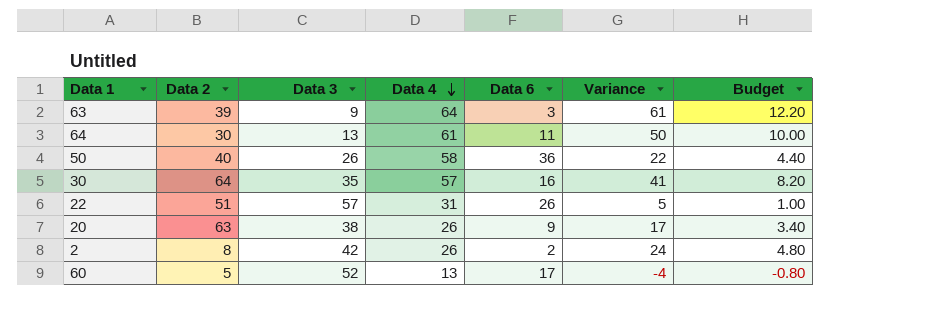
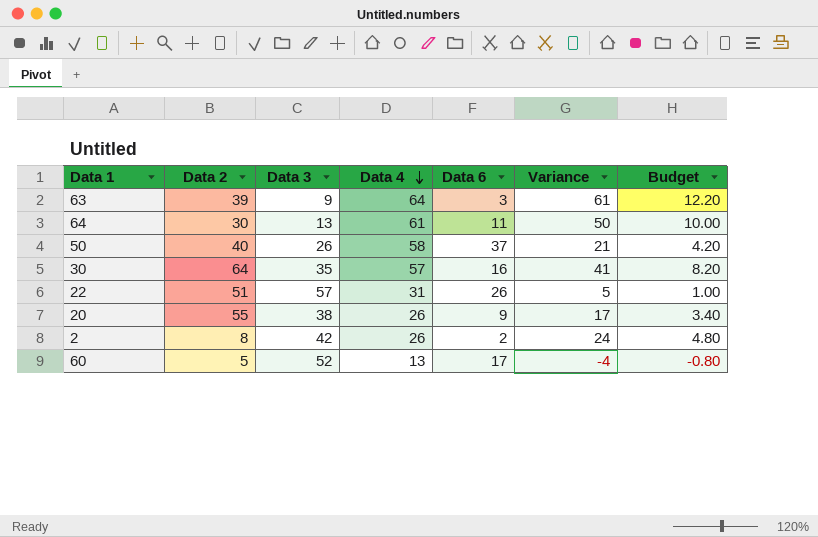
50 | Data 6: 36 -> 37
50 | Variance: 22 -> 21
50 | Budget: 4.40 -> 4.20
20 | Data 2: 63 -> 55

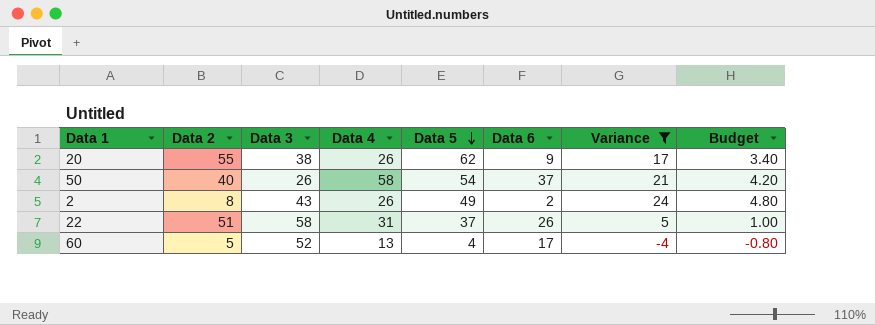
filter: none -> Variance <= 24
row order: Data 4 descending -> Data 5 descending
column Data 5 | position: none -> 5
2 | Data 3: 42 -> 43
22 | Data 3: 57 -> 58

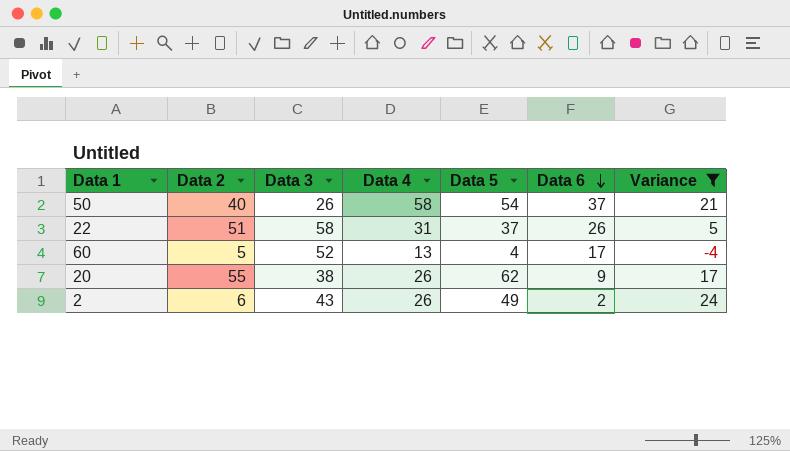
row order: Data 5 descending -> Data 6 descending
column Budget | formula: [Variance] * 0.2 -> none
2 | Data 2: 8 -> 6

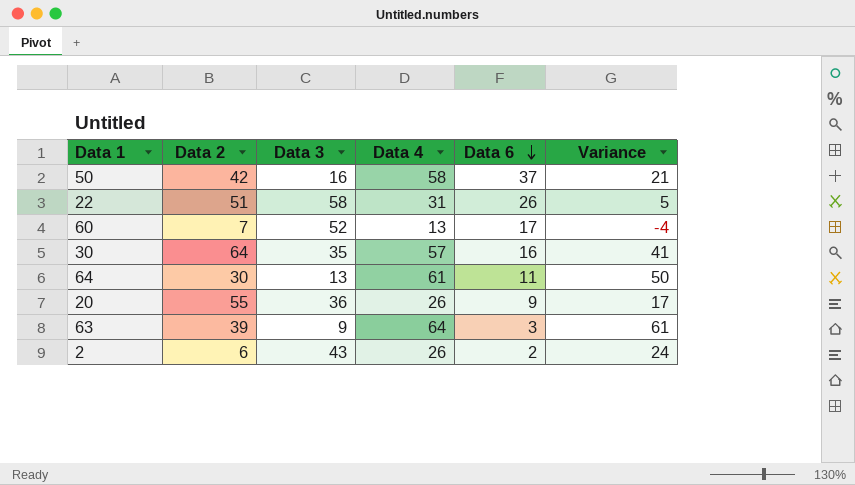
filter: Variance <= 24 -> none
column Data 5 | position: 5 -> none
50 | Data 2: 40 -> 42
50 | Data 3: 26 -> 16
60 | Data 2: 5 -> 7
20 | Data 3: 38 -> 36

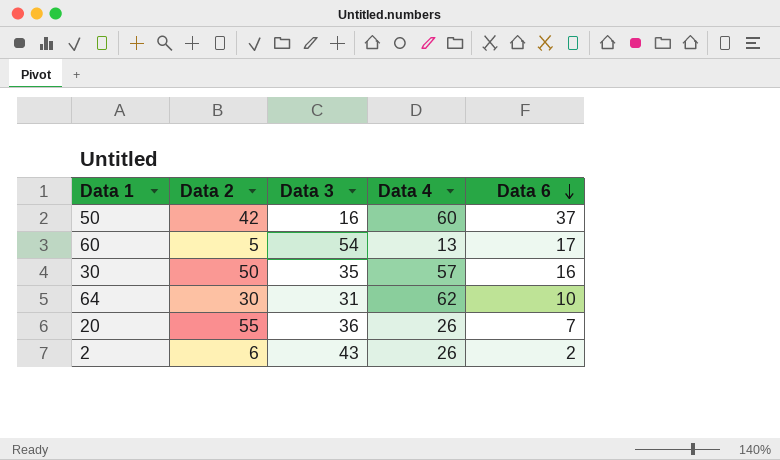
column Variance | formula: [Data 4] - [Data 6] -> none
row 22: 51 | 58 | 31 | 26 | 5 -> none
row 63: 39 | 9 | 64 | 3 | 61 -> none
50 | Data 4: 58 -> 60
60 | Data 2: 7 -> 5
60 | Data 3: 52 -> 54
30 | Data 2: 64 -> 50
64 | Data 3: 13 -> 31
64 | Data 4: 61 -> 62
64 | Data 6: 11 -> 10
20 | Data 6: 9 -> 7

